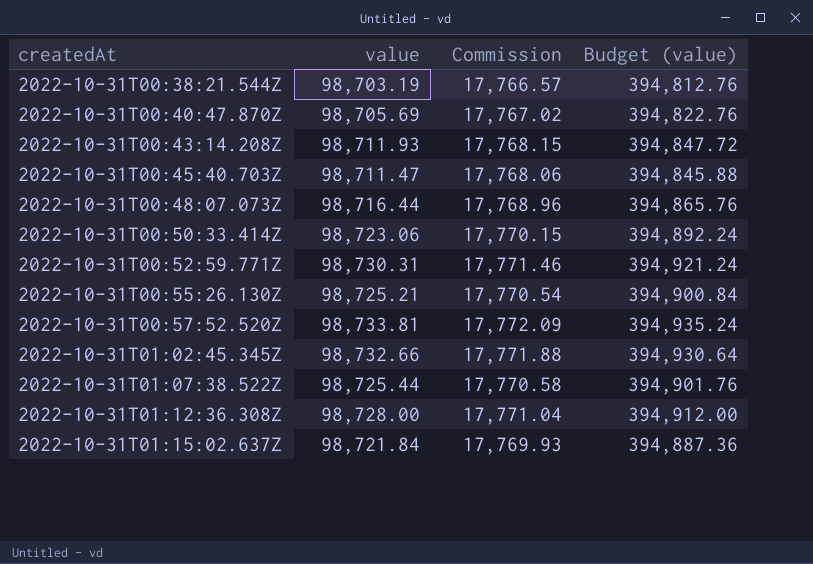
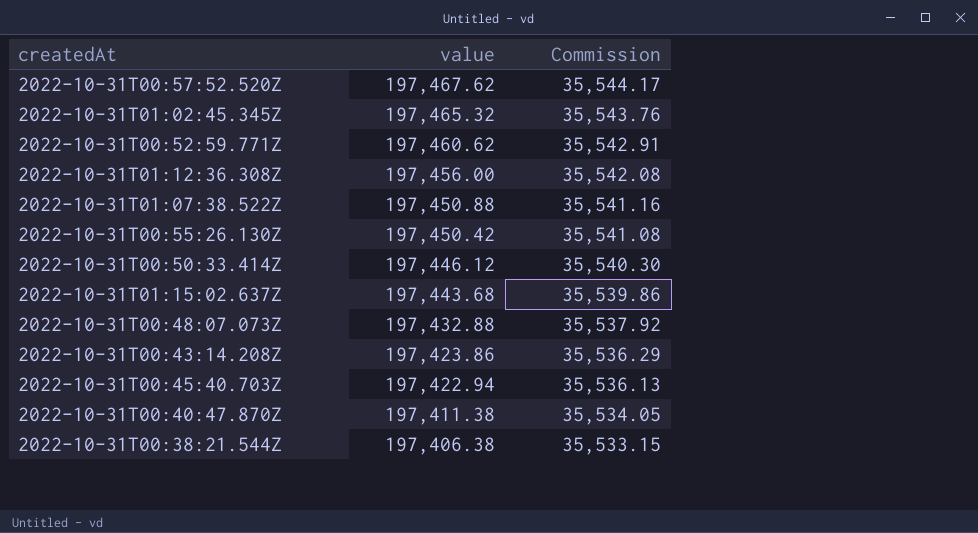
row order: createdAt ascending -> value descending
column Budget (value) | formula: [value] * 4 -> none
2022-10-31T00:57:52.520Z | value: 98,733.81 -> 197,467.62
2022-10-31T00:57:52.520Z | Commission: 17,772.09 -> 35,544.17
2022-10-31T01:02:45.345Z | value: 98,732.66 -> 197,465.32
2022-10-31T01:02:45.345Z | Commission: 17,771.88 -> 35,543.76
2022-10-31T00:52:59.771Z | value: 98,730.31 -> 197,460.62
2022-10-31T00:52:59.771Z | Commission: 17,771.46 -> 35,542.91
2022-10-31T01:12:36.308Z | value: 98,728.00 -> 197,456.00
2022-10-31T01:12:36.308Z | Commission: 17,771.04 -> 35,542.08
2022-10-31T01:07:38.522Z | value: 98,725.44 -> 197,450.88
2022-10-31T01:07:38.522Z | Commission: 17,770.58 -> 35,541.16
2022-10-31T00:55:26.130Z | value: 98,725.21 -> 197,450.42
2022-10-31T00:55:26.130Z | Commission: 17,770.54 -> 35,541.08
2022-10-31T00:50:33.414Z | value: 98,723.06 -> 197,446.12
2022-10-31T00:50:33.414Z | Commission: 17,770.15 -> 35,540.30
2022-10-31T01:15:02.637Z | value: 98,721.84 -> 197,443.68
2022-10-31T01:15:02.637Z | Commission: 17,769.93 -> 35,539.86
2022-10-31T00:48:07.073Z | value: 98,716.44 -> 197,432.88
2022-10-31T00:48:07.073Z | Commission: 17,768.96 -> 35,537.92
2022-10-31T00:43:14.208Z | value: 98,711.93 -> 197,423.86
2022-10-31T00:43:14.208Z | Commission: 17,768.15 -> 35,536.29
2022-10-31T00:45:40.703Z | value: 98,711.47 -> 197,422.94
2022-10-31T00:45:40.703Z | Commission: 17,768.06 -> 35,536.13
2022-10-31T00:40:47.870Z | value: 98,705.69 -> 197,411.38
2022-10-31T00:40:47.870Z | Commission: 17,767.02 -> 35,534.05
2022-10-31T00:38:21.544Z | value: 98,703.19 -> 197,406.38
2022-10-31T00:38:21.544Z | Commission: 17,766.57 -> 35,533.15

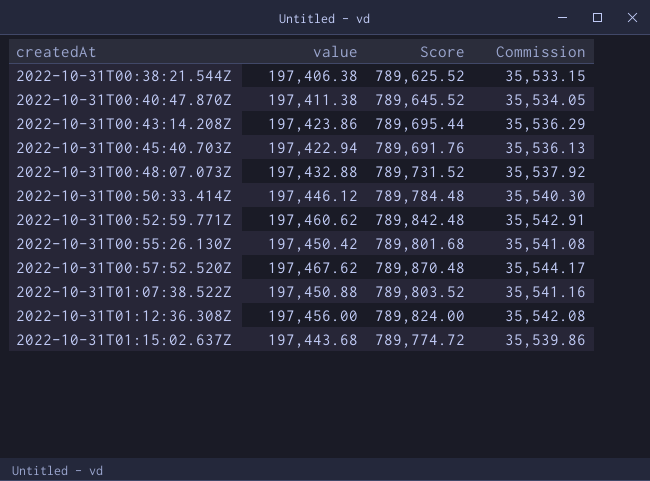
row order: value descending -> createdAt ascending
column Score | formula: none -> [value] * 4
row 2022-10-31T01:02:45.345Z: 197,465.32 | 35,543.76 -> none

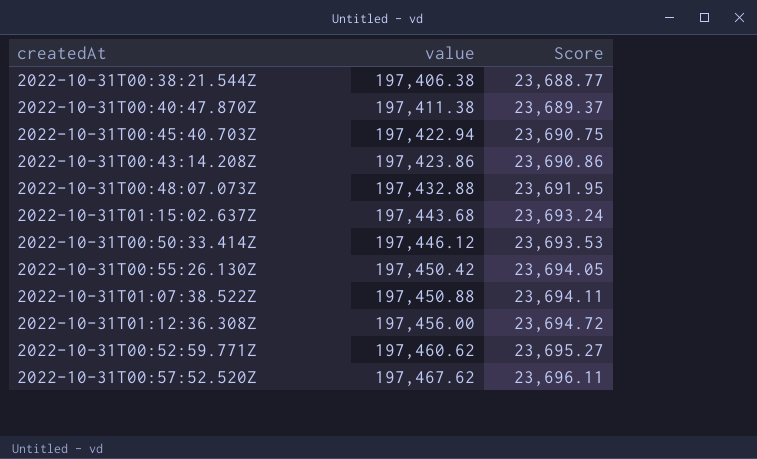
row order: createdAt ascending -> value ascending
column Commission | formula: [value] * 0.18 -> none
column Score | formula: [value] * 4 -> [value] * 0.12

